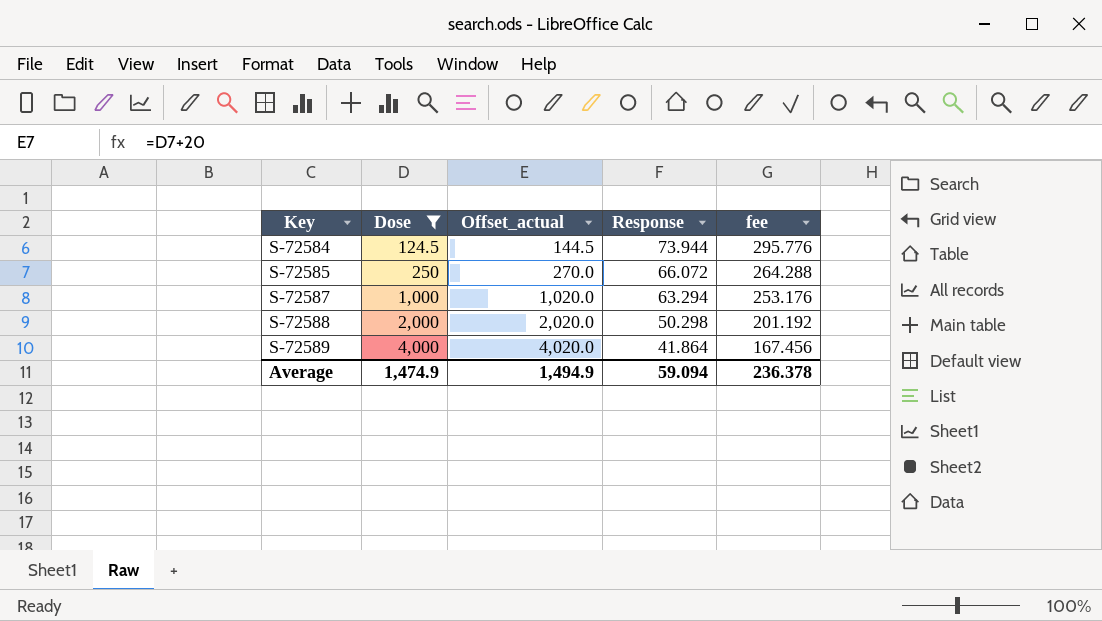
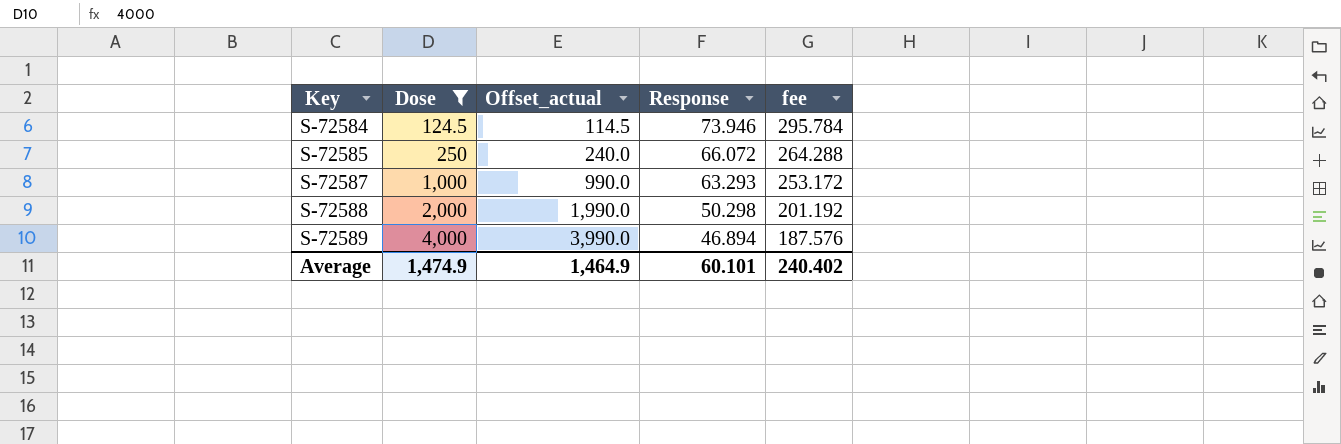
column Offset_actual | formula: [Dose] + 20 -> [Dose] - 10
S-72584 | Response: 73.944 -> 73.946
S-72584 | fee: 295.776 -> 295.784
S-72587 | Response: 63.294 -> 63.293
S-72587 | fee: 253.176 -> 253.172
S-72589 | Response: 41.864 -> 46.894
S-72589 | fee: 167.456 -> 187.576
Average | Offset_actual: 1,494.9 -> 1,464.9
Average | Response: 59.094 -> 60.101
Average | fee: 236.378 -> 240.402

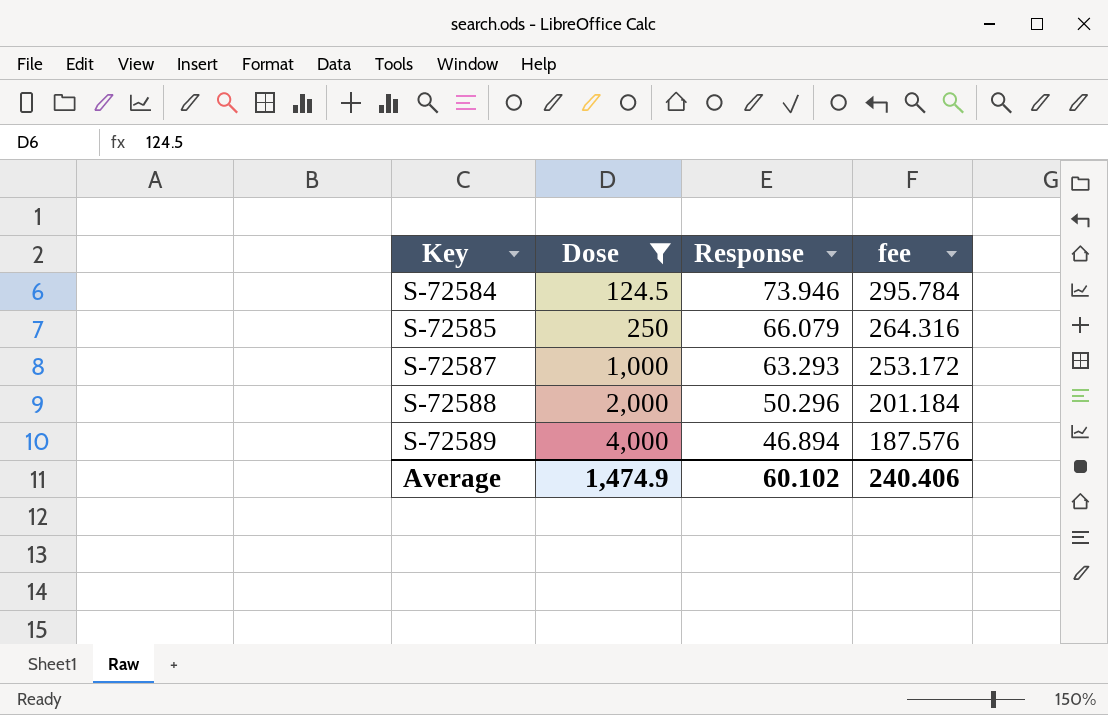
column Offset_actual | formula: [Dose] - 10 -> none
S-72585 | Response: 66.072 -> 66.079
S-72585 | fee: 264.288 -> 264.316
S-72588 | Response: 50.298 -> 50.296
S-72588 | fee: 201.192 -> 201.184
Average | Response: 60.101 -> 60.102
Average | fee: 240.402 -> 240.406

